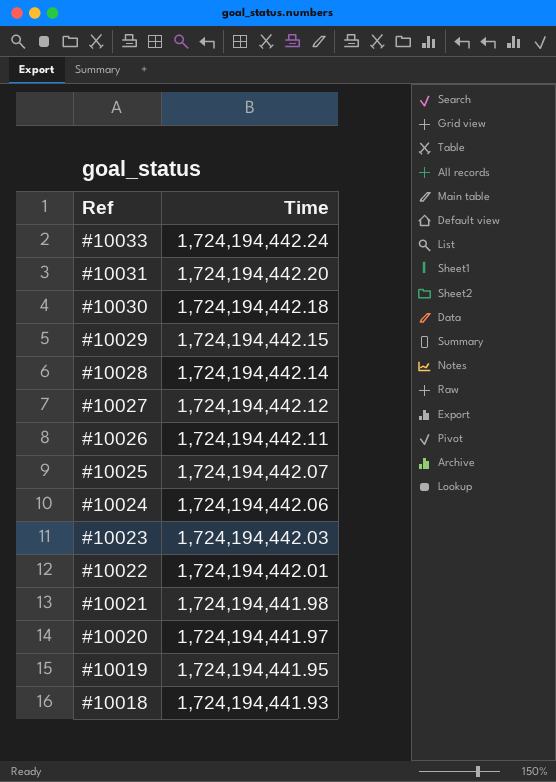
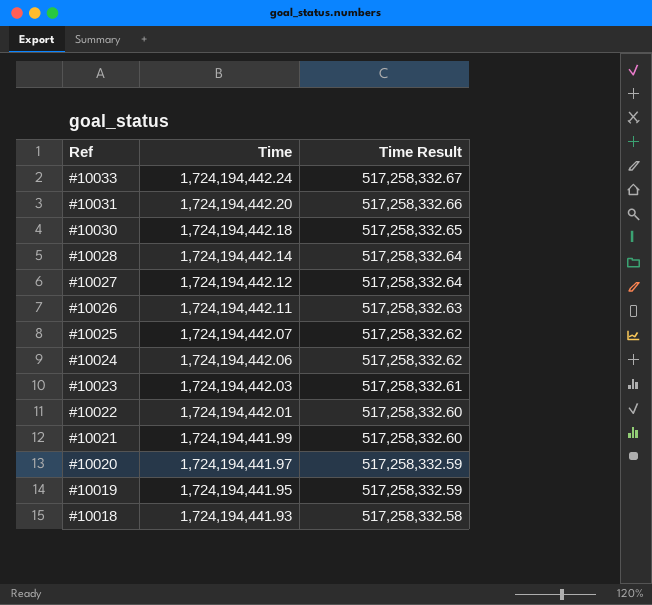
column Time Result | formula: none -> [Time] * 0.3
row #10029: 1,724,194,442.15 -> none
#10021 | Time: 1,724,194,441.98 -> 1,724,194,441.99

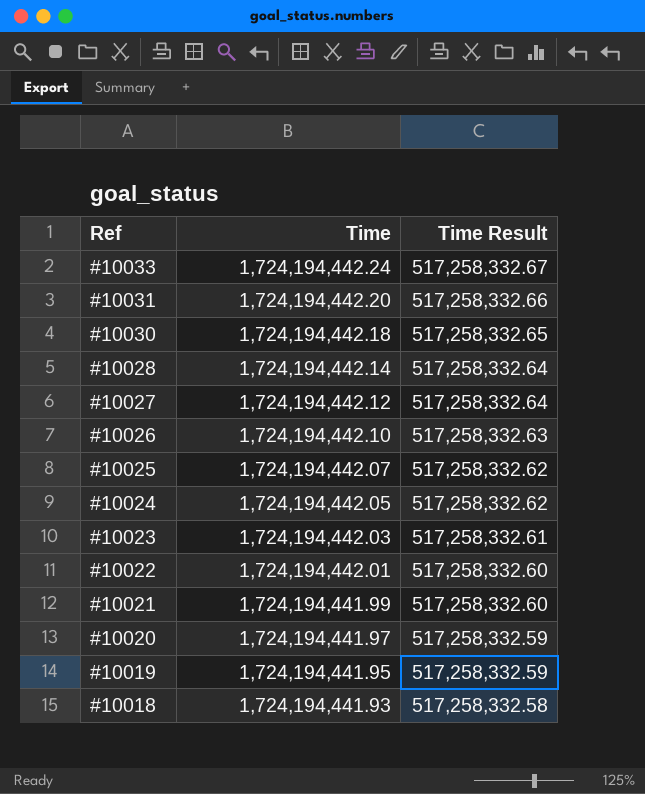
#10026 | Time: 1,724,194,442.11 -> 1,724,194,442.10
#10024 | Time: 1,724,194,442.06 -> 1,724,194,442.05

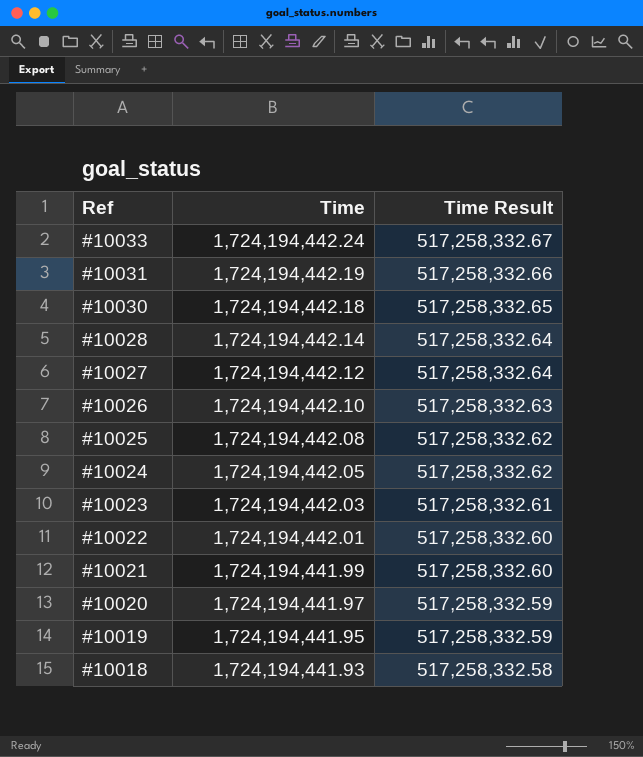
#10031 | Time: 1,724,194,442.20 -> 1,724,194,442.19
#10025 | Time: 1,724,194,442.07 -> 1,724,194,442.08

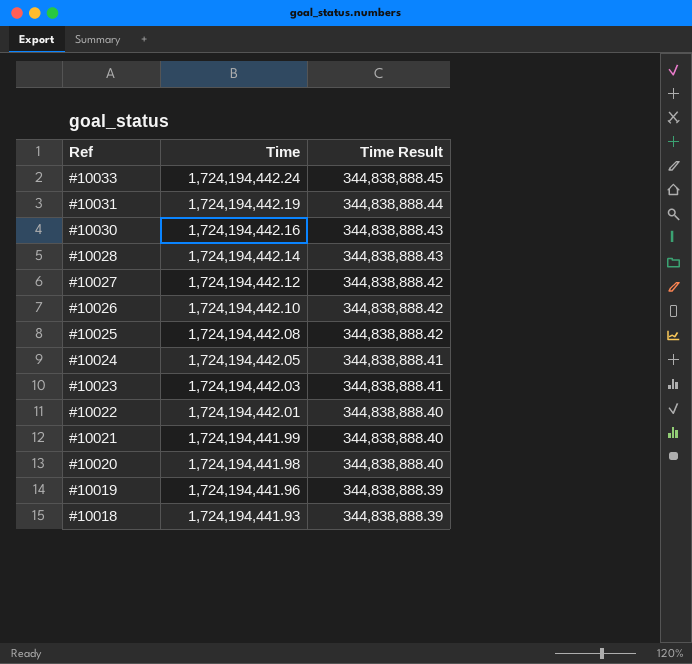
column Time Result | formula: [Time] * 0.3 -> [Time] * 0.2
#10030 | Time: 1,724,194,442.18 -> 1,724,194,442.16
#10020 | Time: 1,724,194,441.97 -> 1,724,194,441.98
#10019 | Time: 1,724,194,441.95 -> 1,724,194,441.96

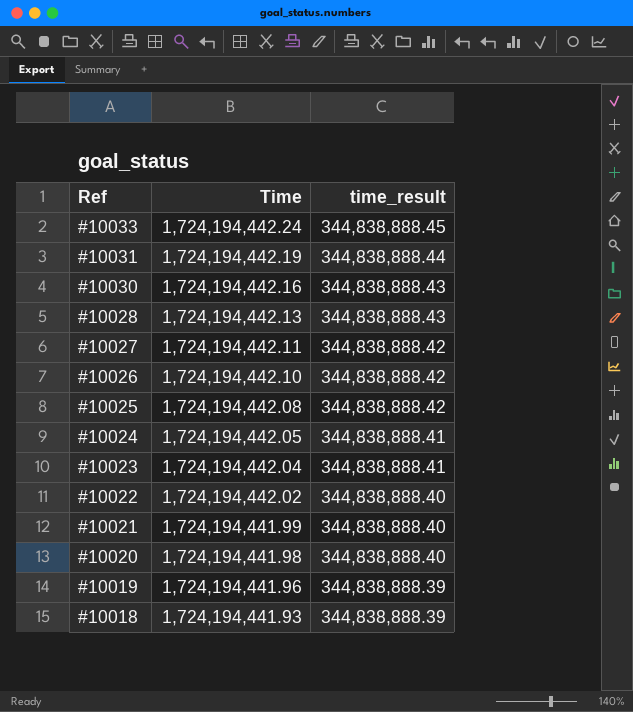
column name: Time Result -> time_result
#10028 | Time: 1,724,194,442.14 -> 1,724,194,442.13
#10027 | Time: 1,724,194,442.12 -> 1,724,194,442.11
#10023 | Time: 1,724,194,442.03 -> 1,724,194,442.04
#10022 | Time: 1,724,194,442.01 -> 1,724,194,442.02

